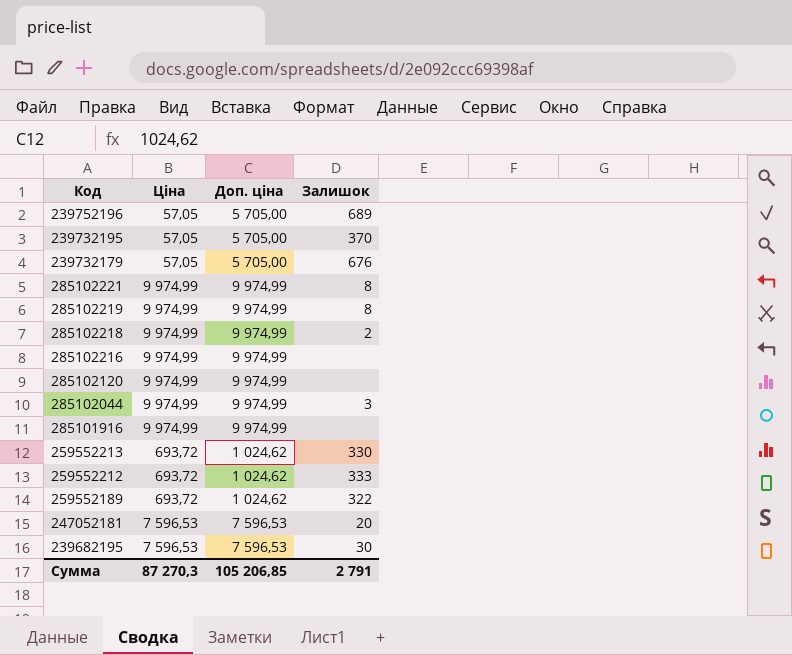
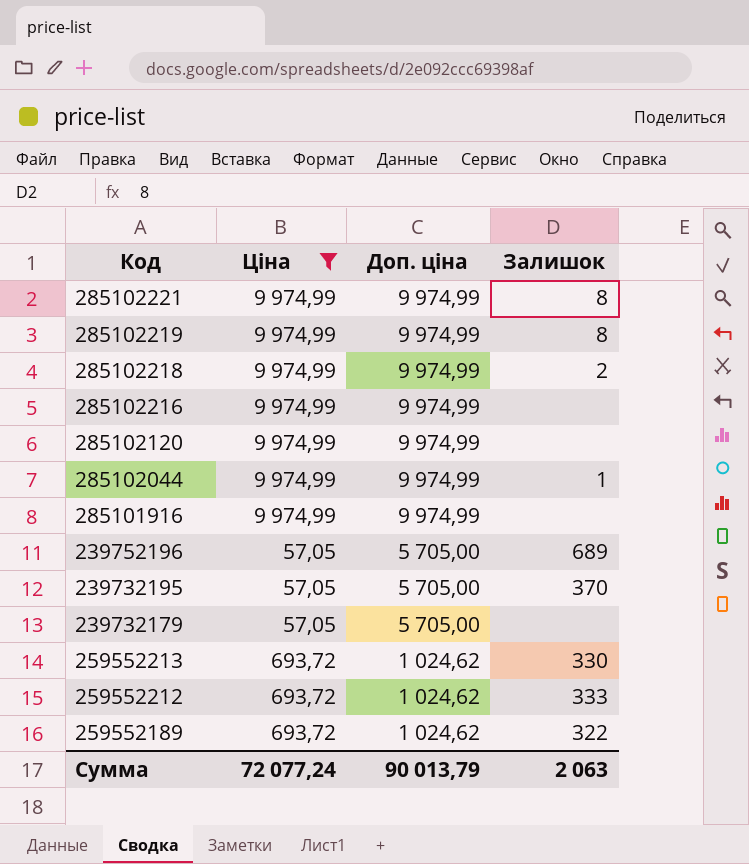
filter: none -> Ціна != 7 596,53
row order: none -> Доп. ціна descending
285102044 | Залишок: 3 -> 1
239732179 | Залишок: 676 -> none
Сумма | Ціна: 87 270,3 -> 72 077,24
Сумма | Доп. ціна: 105 206,85 -> 90 013,79
Сумма | Залишок: 2 791 -> 2 063

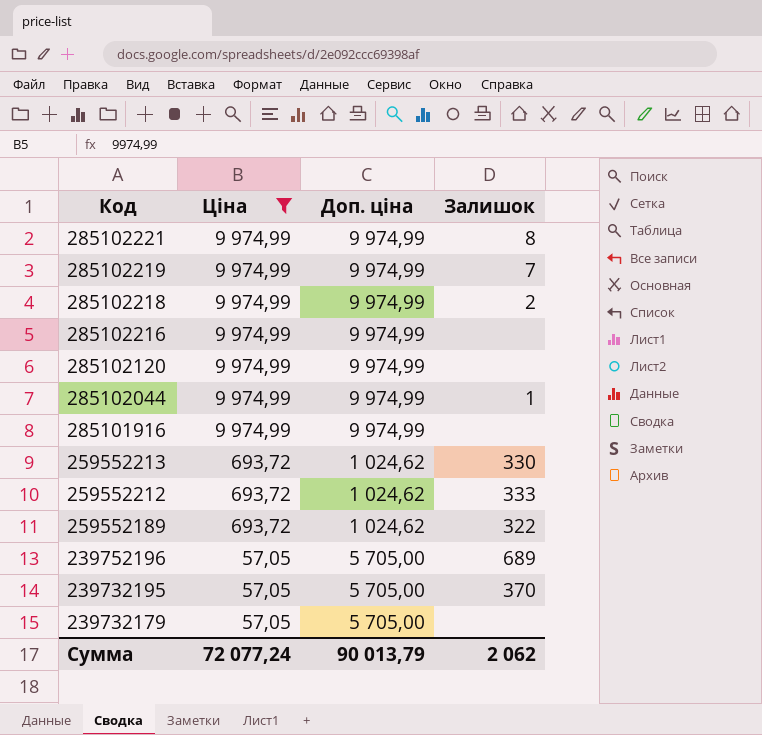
row order: Доп. ціна descending -> Код descending
285102219 | Залишок: 8 -> 7
Сумма | Залишок: 2 063 -> 2 062

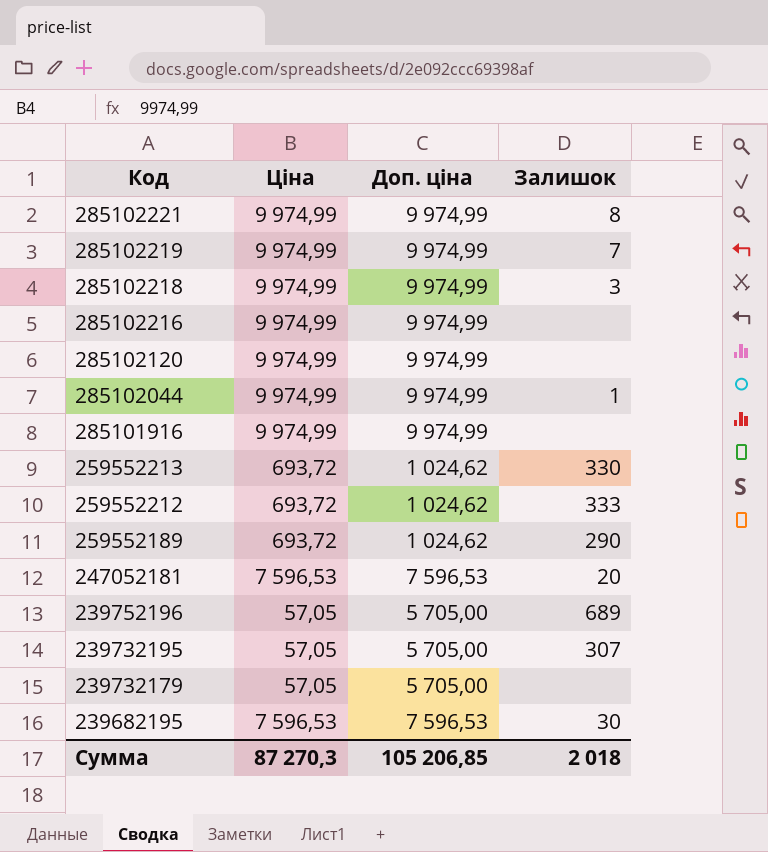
filter: Ціна != 7 596,53 -> none
285102218 | Залишок: 2 -> 3
259552189 | Залишок: 322 -> 290
239732195 | Залишок: 370 -> 307
Сумма | Ціна: 72 077,24 -> 87 270,3
Сумма | Доп. ціна: 90 013,79 -> 105 206,85
Сумма | Залишок: 2 062 -> 2 018

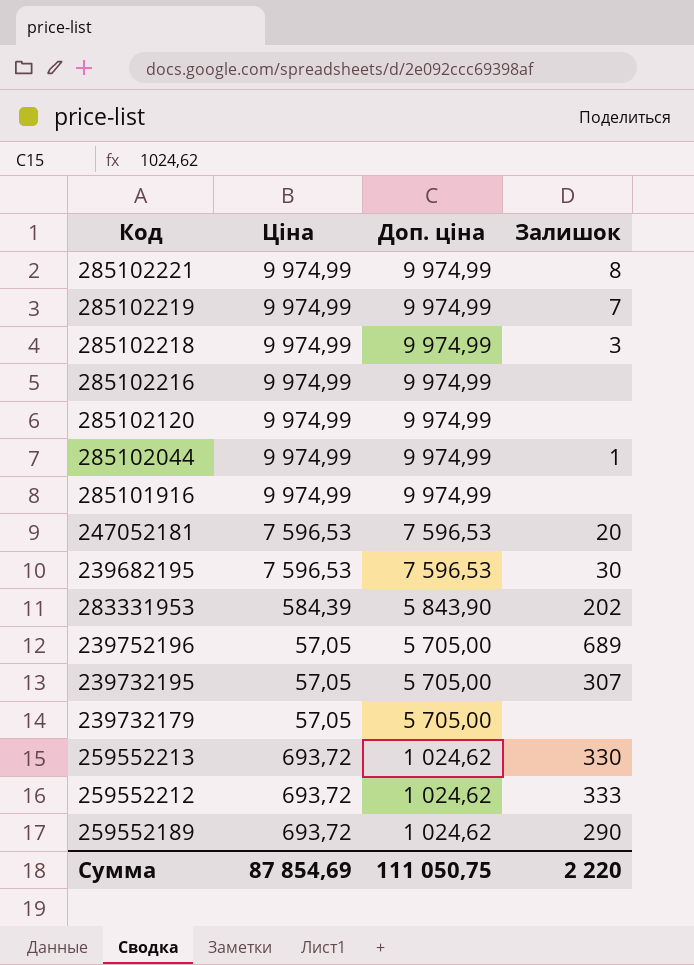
row order: Код descending -> Доп. ціна descending
row 283331953: none -> 584,39 | 5 843,90 | 202
Сумма | Ціна: 87 270,3 -> 87 854,69
Сумма | Доп. ціна: 105 206,85 -> 111 050,75
Сумма | Залишок: 2 018 -> 2 220

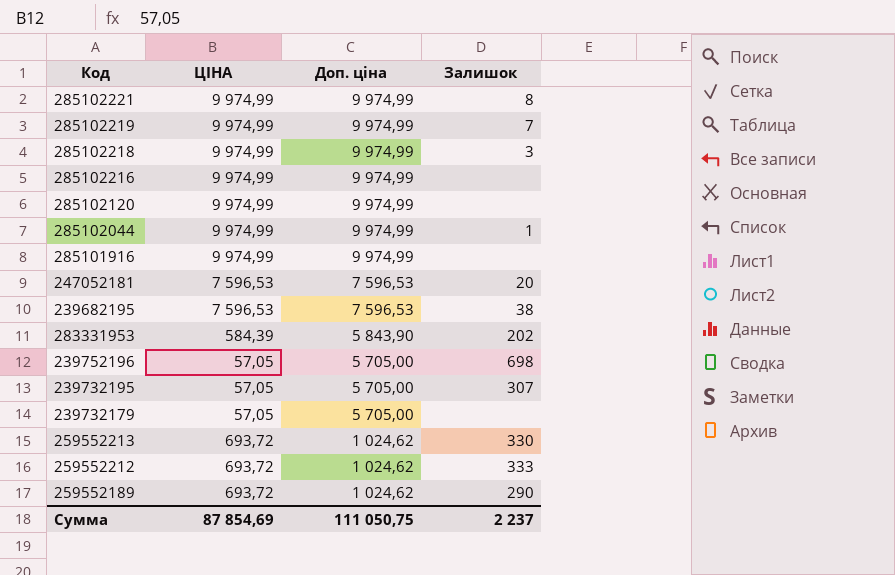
column name: Ціна -> ЦІНА
239682195 | Залишок: 30 -> 38
239752196 | Залишок: 689 -> 698
Сумма | Залишок: 2 220 -> 2 237

